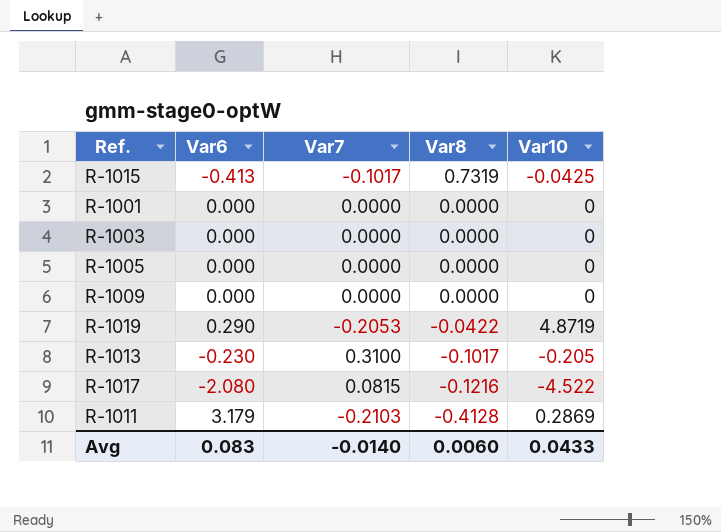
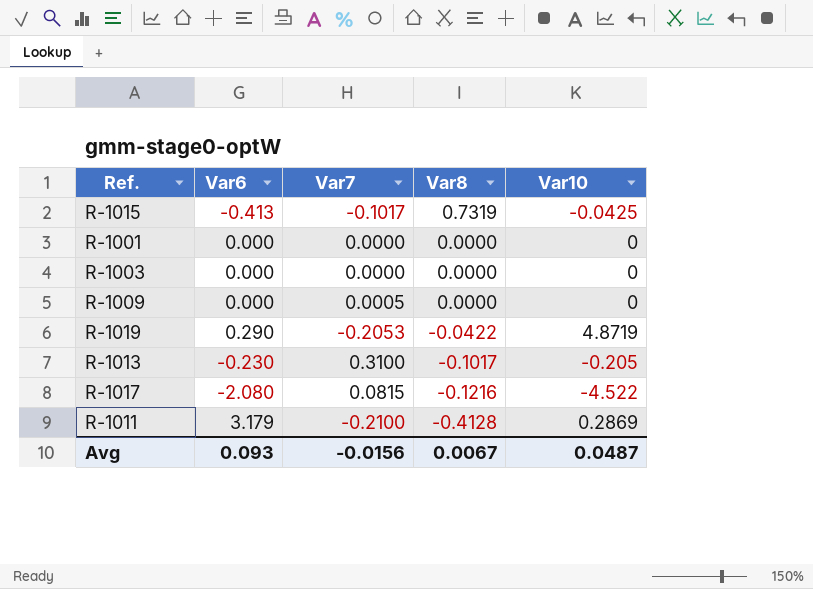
row R-1005: 0.000 | 0.0000 | 0.0000 | 0 -> none
R-1009 | Var7: 0.0000 -> 0.0005
R-1011 | Var7: -0.2103 -> -0.2100
Avg | Var6: 0.083 -> 0.093
Avg | Var7: -0.0140 -> -0.0156
Avg | Var8: 0.0060 -> 0.0067
Avg | Var10: 0.0433 -> 0.0487

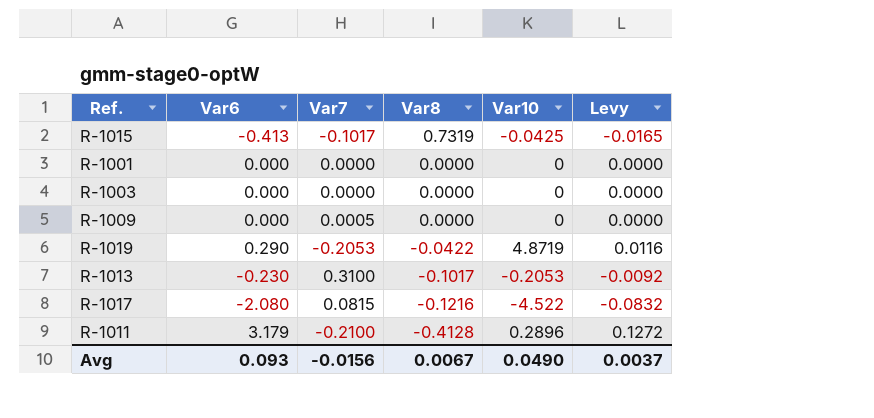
column Levy | formula: none -> [Var6] * 0.04
R-1013 | Var10: -0.205 -> -0.2053
R-1011 | Var10: 0.2869 -> 0.2896
Avg | Var10: 0.0487 -> 0.0490

